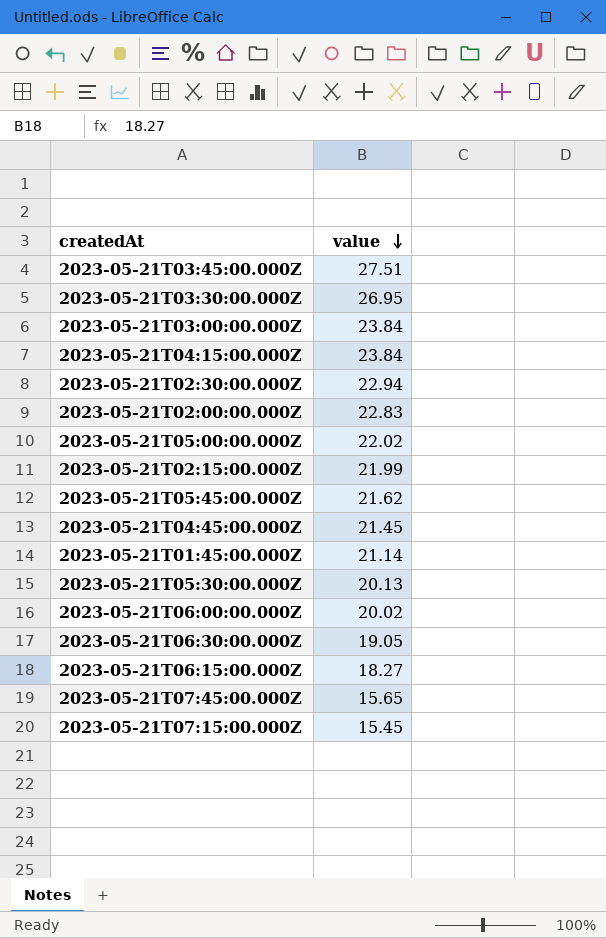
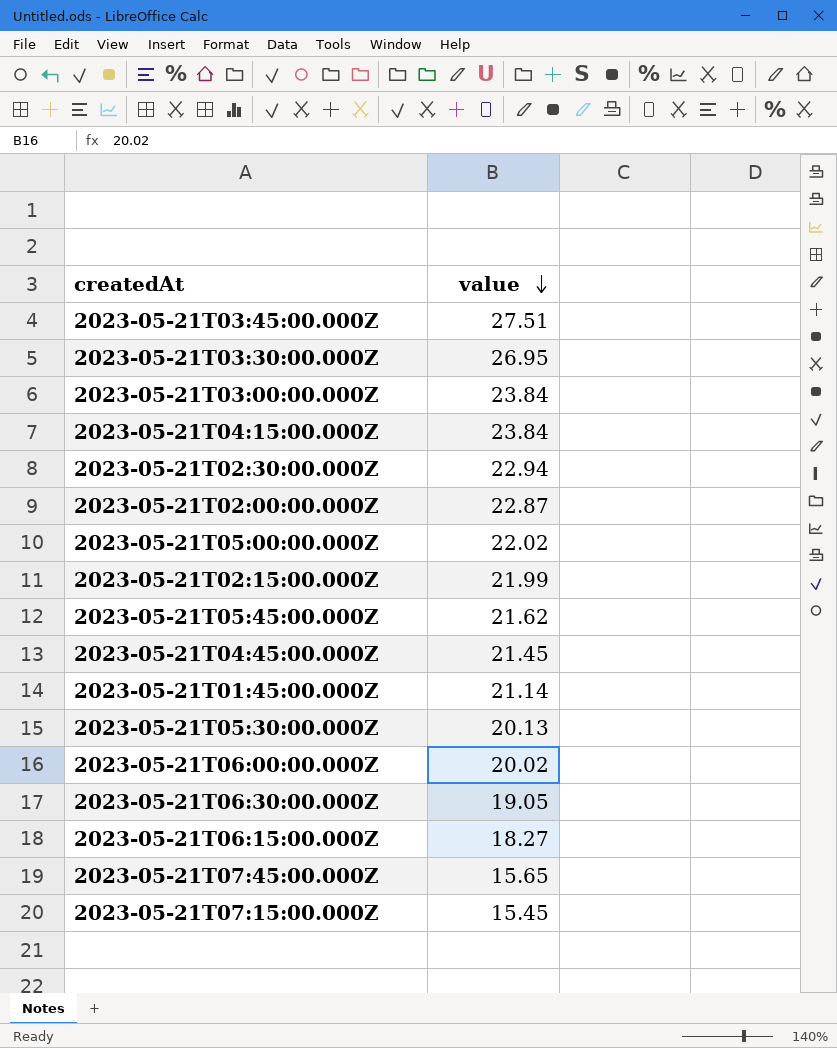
2023-05-21T02:00:00.000Z | value: 22.83 -> 22.87

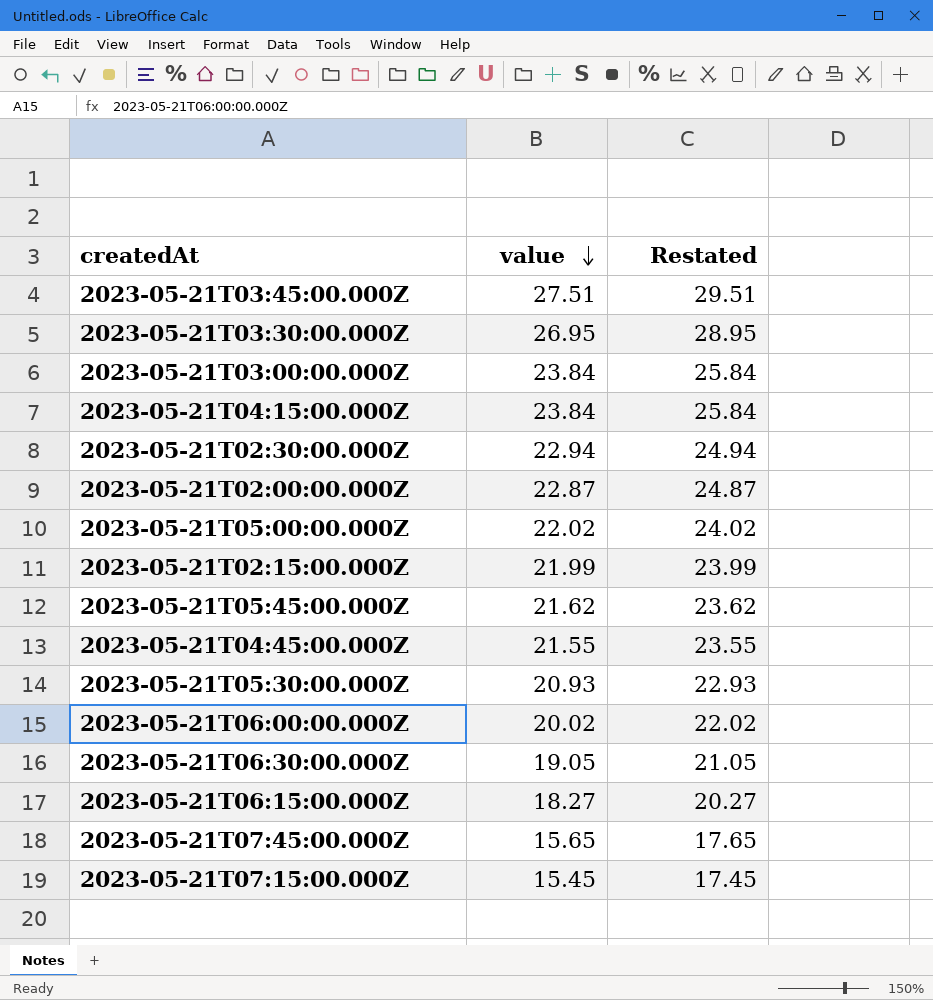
column Restated | formula: none -> [value] + 2
row 2023-05-21T01:45:00.000Z: 21.14 -> none
2023-05-21T04:45:00.000Z | value: 21.45 -> 21.55
2023-05-21T05:30:00.000Z | value: 20.13 -> 20.93

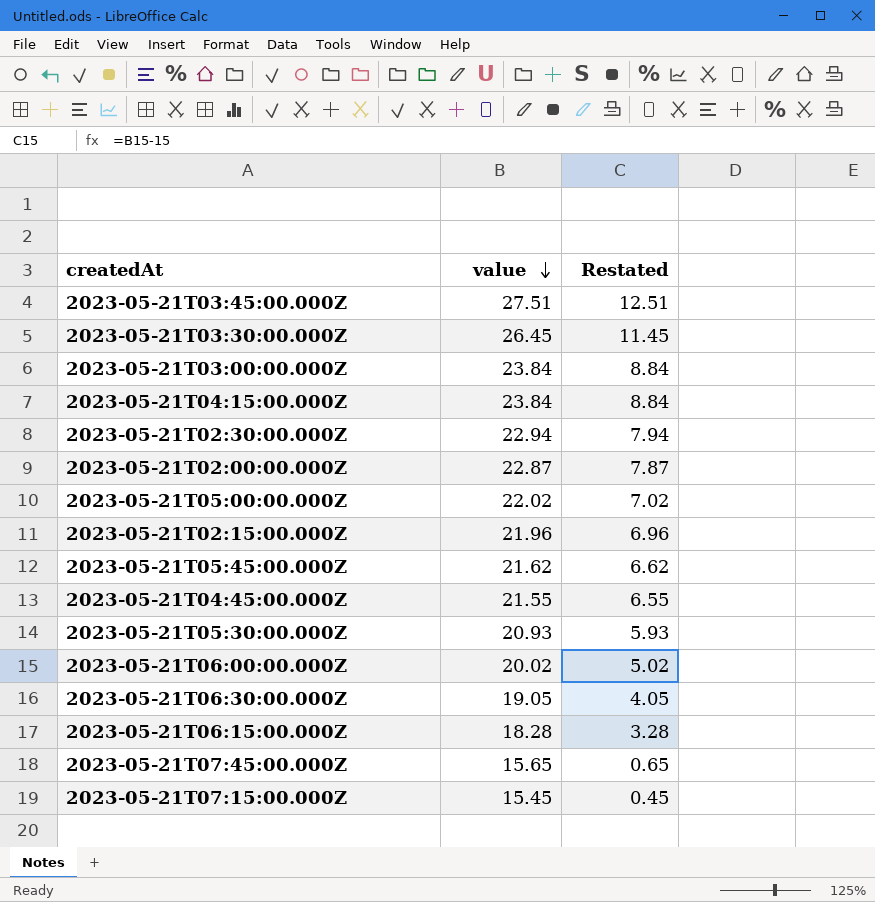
column Restated | formula: [value] + 2 -> [value] - 15
2023-05-21T03:30:00.000Z | value: 26.95 -> 26.45
2023-05-21T02:15:00.000Z | value: 21.99 -> 21.96
2023-05-21T06:15:00.000Z | value: 18.27 -> 18.28

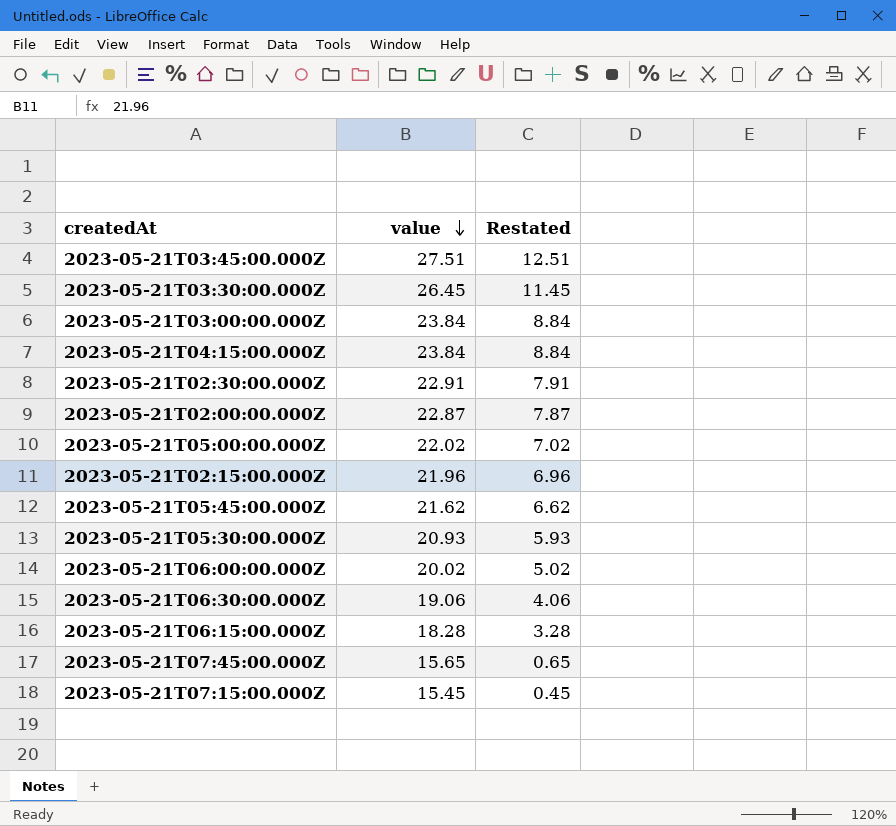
row 2023-05-21T04:45:00.000Z: 21.55 | 6.55 -> none
2023-05-21T02:30:00.000Z | value: 22.94 -> 22.91
2023-05-21T02:30:00.000Z | Restated: 7.94 -> 7.91
2023-05-21T06:30:00.000Z | value: 19.05 -> 19.06
2023-05-21T06:30:00.000Z | Restated: 4.05 -> 4.06

